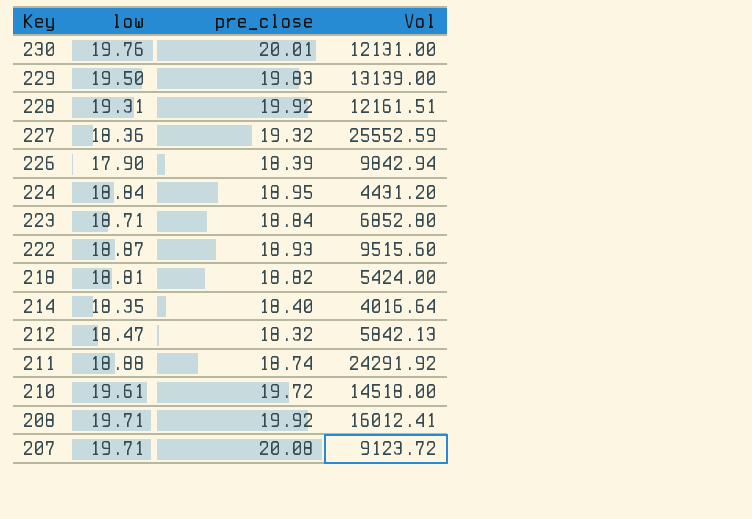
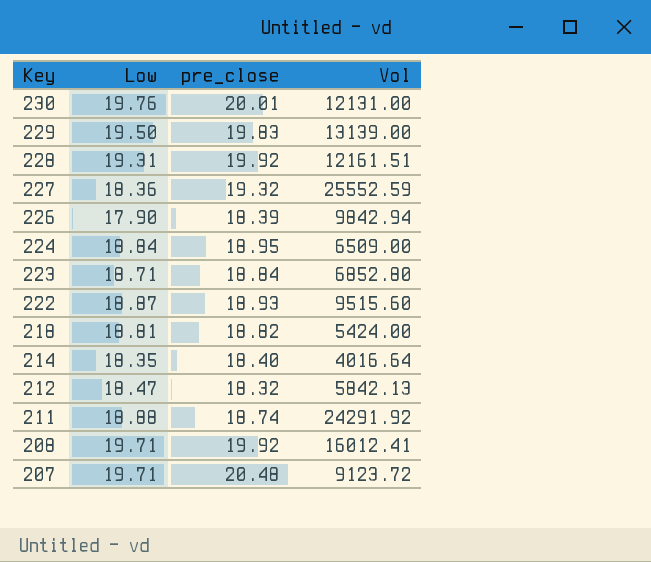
column name: low -> Low
row 210: 19.61 | 19.72 | 14518.00 -> none
224 | Vol: 4431.20 -> 6509.00
207 | pre_close: 20.08 -> 20.48

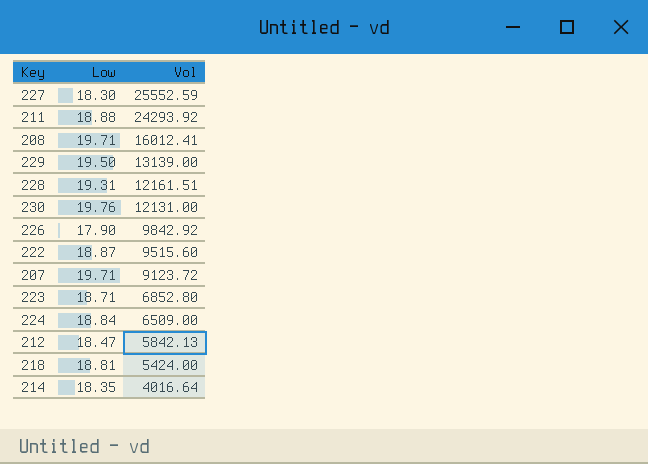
row order: Key descending -> Vol descending
column pre_close | position: 3 -> none
227 | Low: 18.36 -> 18.30
211 | Vol: 24291.92 -> 24293.92
226 | Vol: 9842.94 -> 9842.92

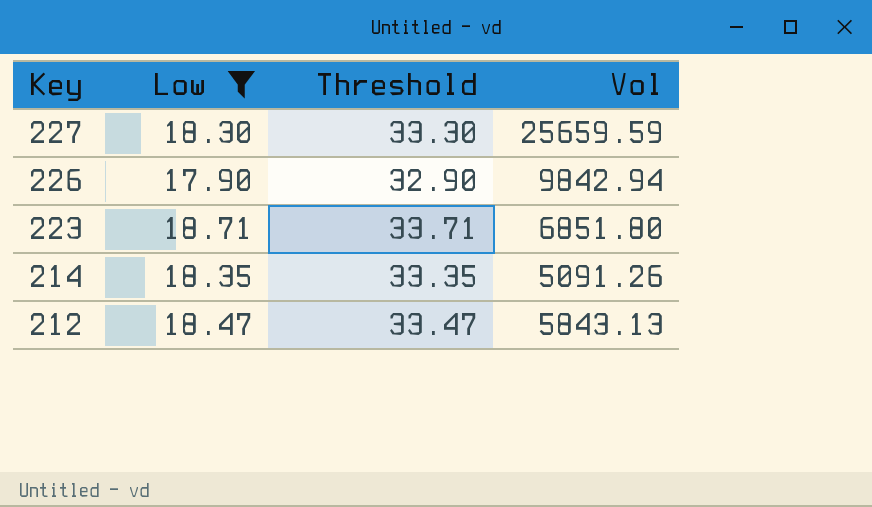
filter: none -> Low <= 18.71
row order: Vol descending -> Key descending
column Threshold | formula: none -> [Low] + 15
227 | Vol: 25552.59 -> 25659.59
226 | Vol: 9842.92 -> 9842.94
223 | Vol: 6852.80 -> 6851.80
214 | Vol: 4016.64 -> 5091.26
212 | Vol: 5842.13 -> 5843.13

